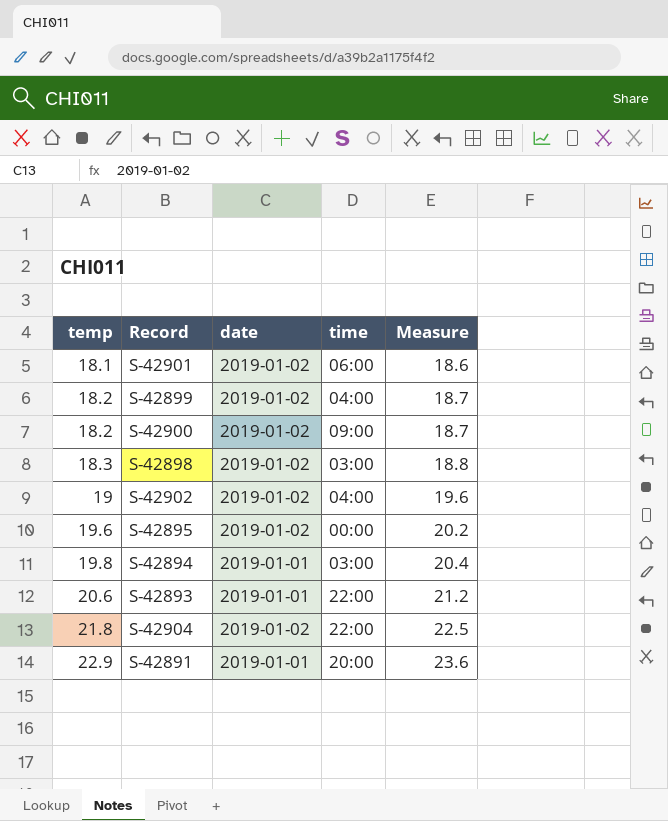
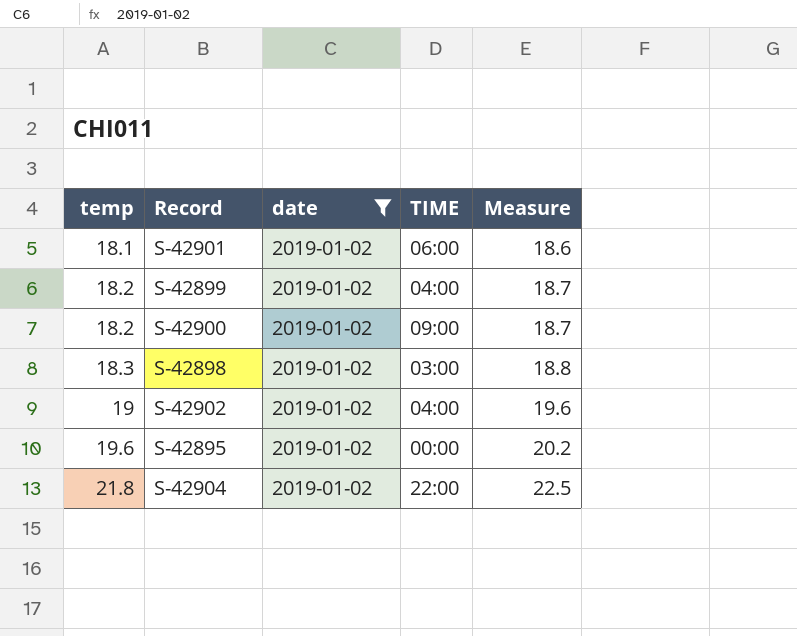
filter: none -> date = 2019-01-02
column name: time -> TIME

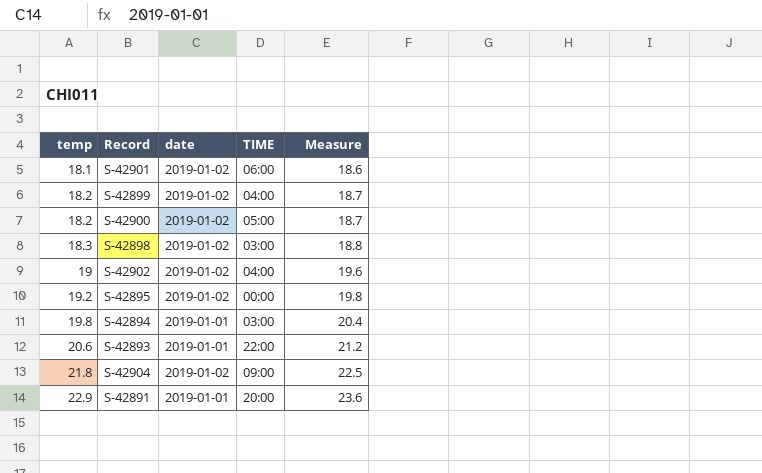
filter: date = 2019-01-02 -> none
S-42900 | TIME: 09:00 -> 05:00
S-42895 | temp: 19.6 -> 19.2
S-42895 | Measure: 20.2 -> 19.8
S-42904 | TIME: 22:00 -> 09:00

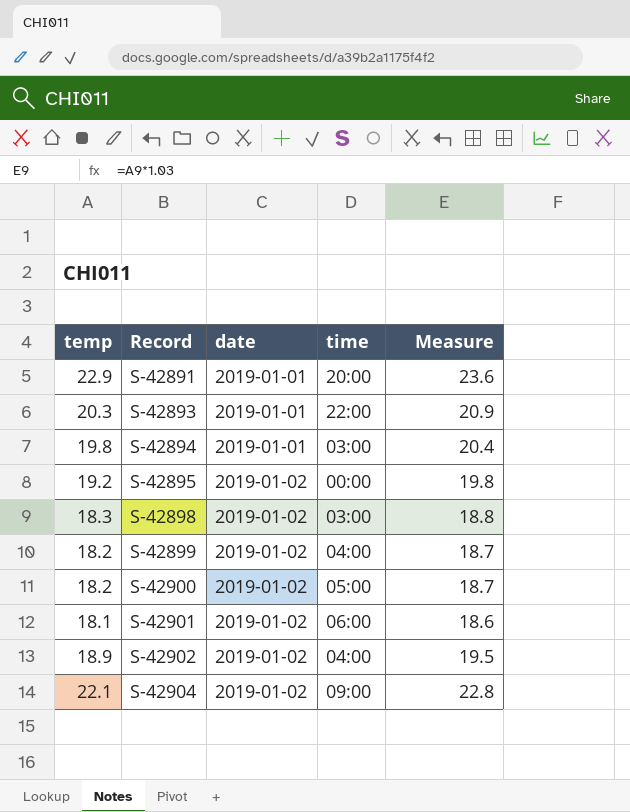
row order: temp ascending -> Record ascending
column name: TIME -> time
S-42893 | temp: 20.6 -> 20.3
S-42893 | Measure: 21.2 -> 20.9
S-42902 | temp: 19 -> 18.9
S-42902 | Measure: 19.6 -> 19.5
S-42904 | temp: 21.8 -> 22.1
S-42904 | Measure: 22.5 -> 22.8

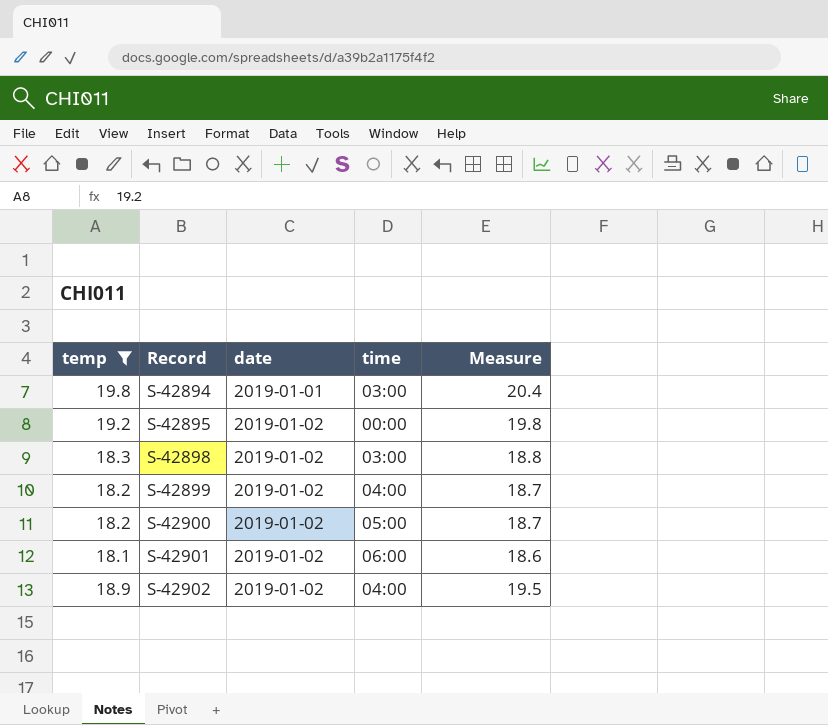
filter: none -> temp <= 19.8

